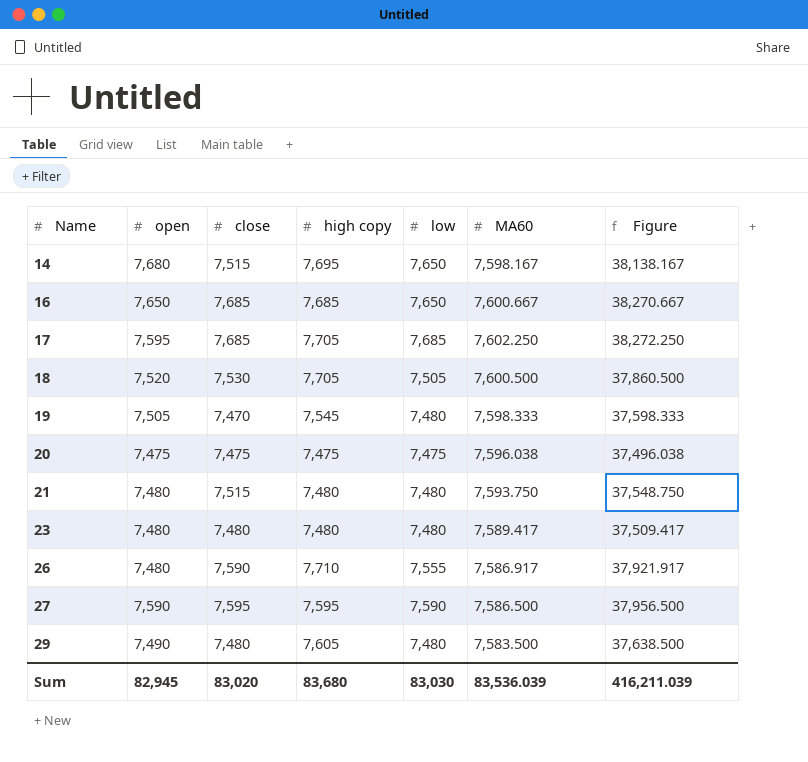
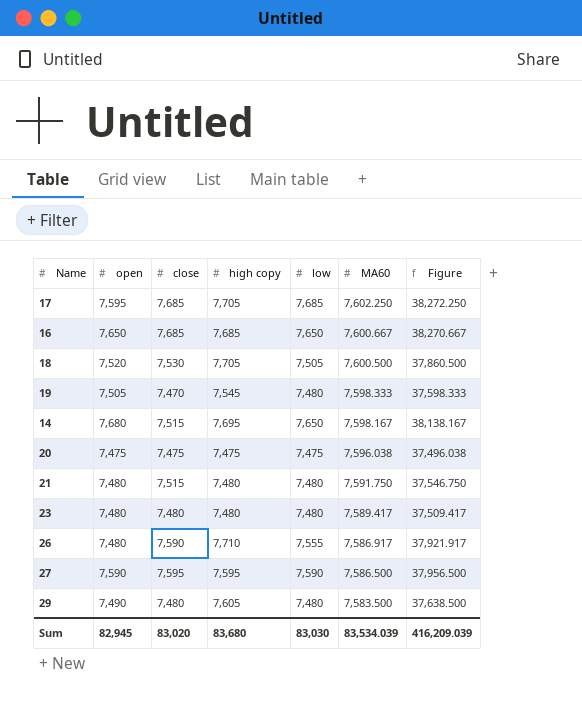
row order: Name ascending -> MA60 descending
21 | MA60: 7,593.750 -> 7,591.750
21 | Figure: 37,548.750 -> 37,546.750
Sum | MA60: 83,536.039 -> 83,534.039
Sum | Figure: 416,211.039 -> 416,209.039

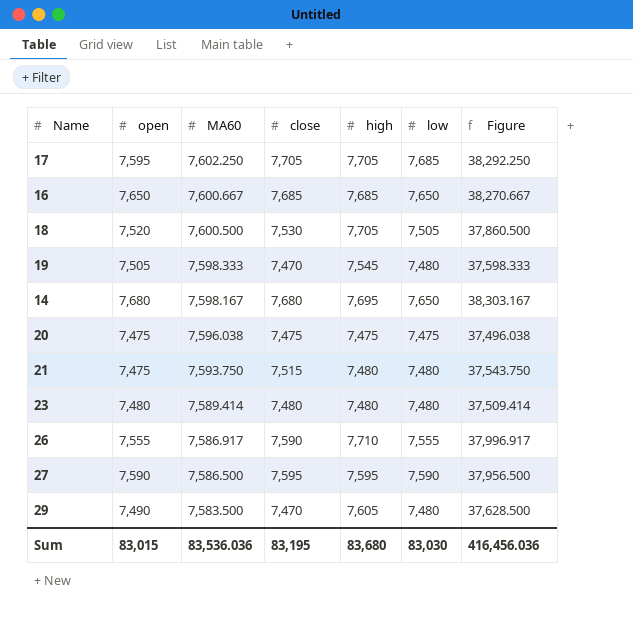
column MA60 | position: 6 -> 3
column name: high copy -> high
17 | close: 7,685 -> 7,705
17 | Figure: 38,272.250 -> 38,292.250
14 | close: 7,515 -> 7,680
14 | Figure: 38,138.167 -> 38,303.167
21 | open: 7,480 -> 7,475
21 | MA60: 7,591.750 -> 7,593.750
21 | Figure: 37,546.750 -> 37,543.750
23 | MA60: 7,589.417 -> 7,589.414
23 | Figure: 37,509.417 -> 37,509.414
26 | open: 7,480 -> 7,555
26 | Figure: 37,921.917 -> 37,996.917
29 | close: 7,480 -> 7,470
29 | Figure: 37,638.500 -> 37,628.500
Sum | open: 82,945 -> 83,015
Sum | MA60: 83,534.039 -> 83,536.036
Sum | close: 83,020 -> 83,195
Sum | Figure: 416,209.039 -> 416,456.036

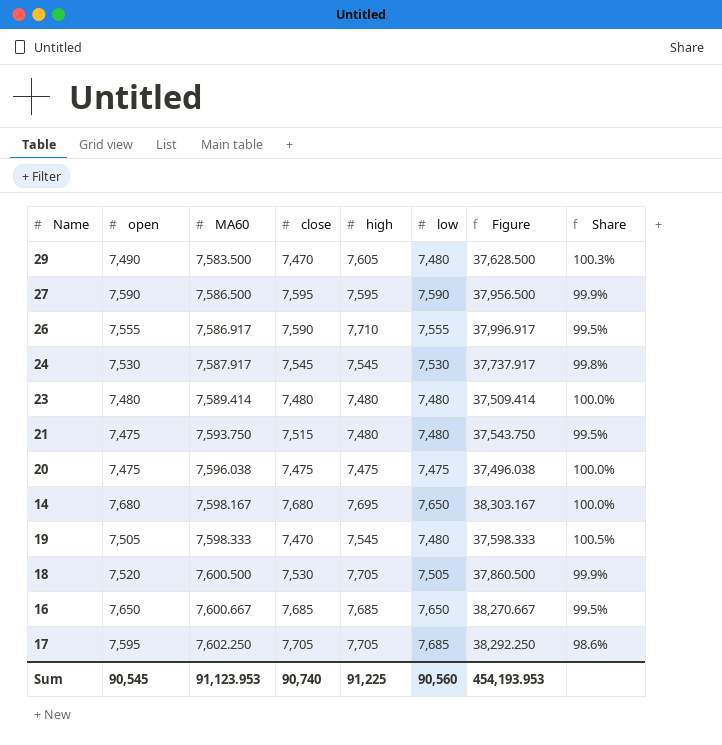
row order: MA60 descending -> MA60 ascending
column Share | formula: none -> [open] / [close]
row 24: none -> 7,530 | 7,587.917 | 7,545 | 7,545 | 7,530 | 37,737.917 | 99.8%
Sum | open: 83,015 -> 90,545
Sum | MA60: 83,536.036 -> 91,123.953
Sum | close: 83,195 -> 90,740
Sum | high: 83,680 -> 91,225
Sum | low: 83,030 -> 90,560
Sum | Figure: 416,456.036 -> 454,193.953

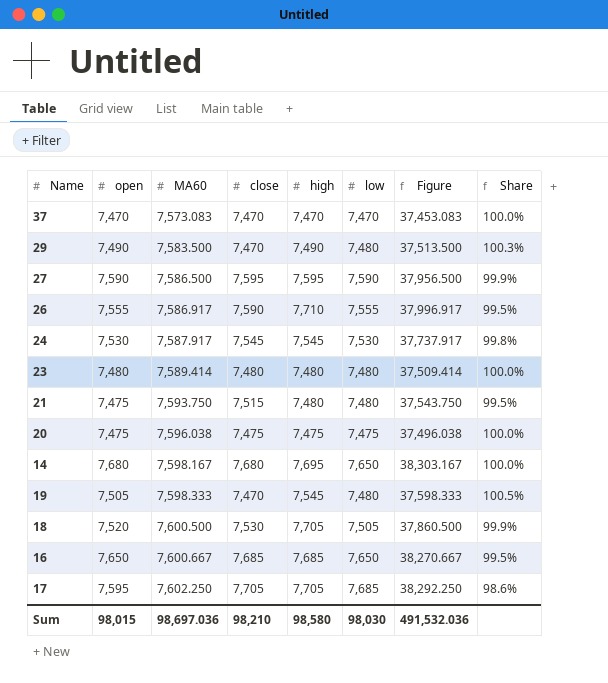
row 37: none -> 7,470 | 7,573.083 | 7,470 | 7,470 | 7,470 | 37,453.083 | 100.0%
29 | high: 7,605 -> 7,490
29 | Figure: 37,628.500 -> 37,513.500
Sum | open: 90,545 -> 98,015
Sum | MA60: 91,123.953 -> 98,697.036
Sum | close: 90,740 -> 98,210
Sum | high: 91,225 -> 98,580
Sum | low: 90,560 -> 98,030
Sum | Figure: 454,193.953 -> 491,532.036

